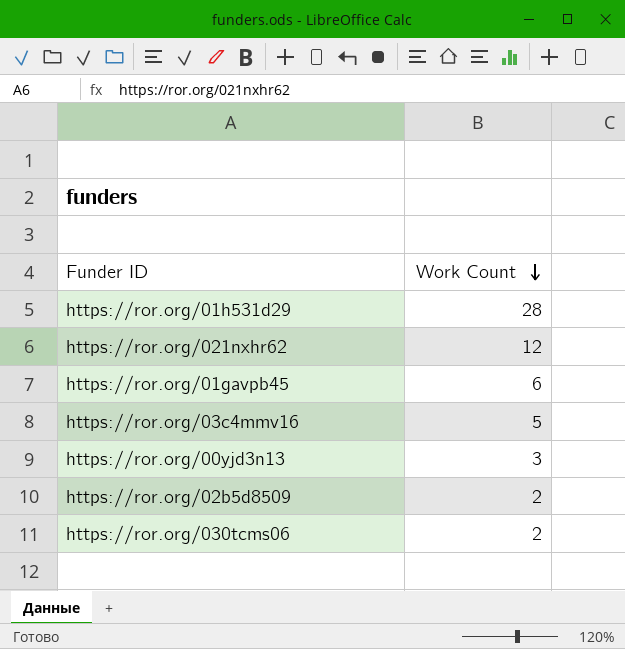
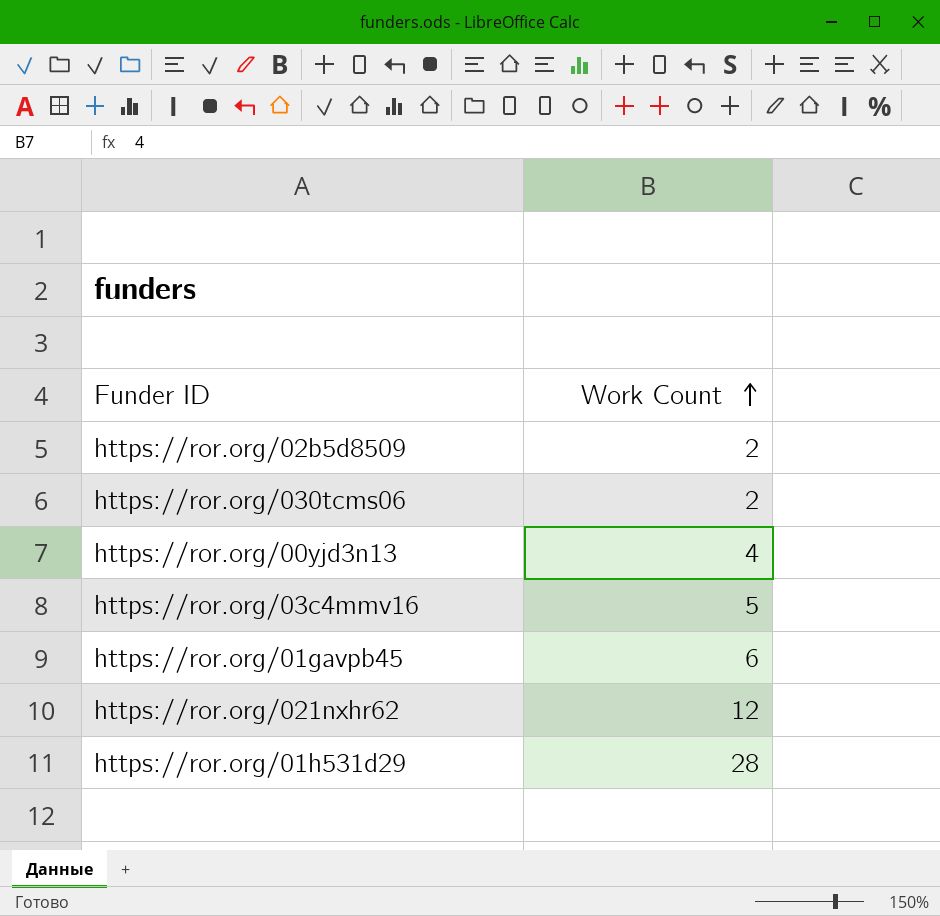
row order: Work Count descending -> Work Count ascending
https://ror.org/00yjd3n13 | Work Count: 3 -> 4

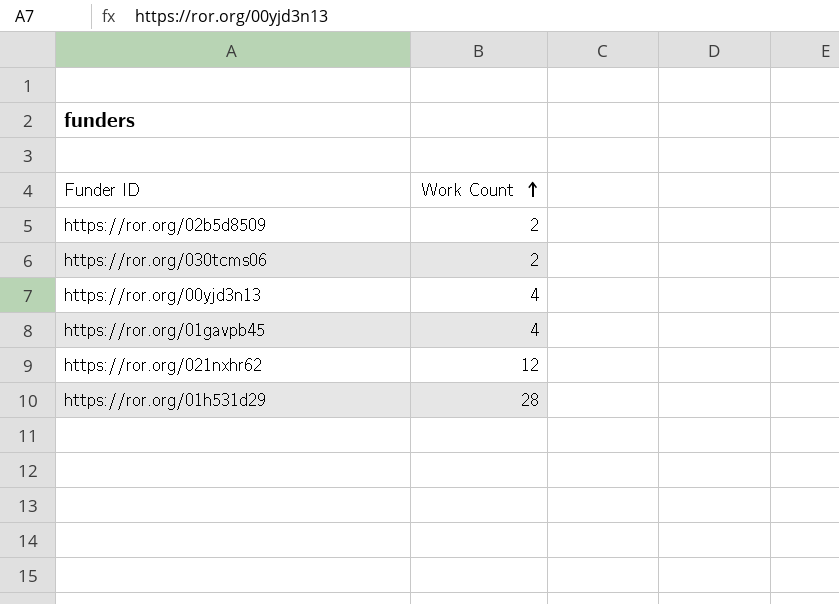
row https://ror.org/03c4mmv16: 5 -> none
https://ror.org/01gavpb45 | Work Count: 6 -> 4

